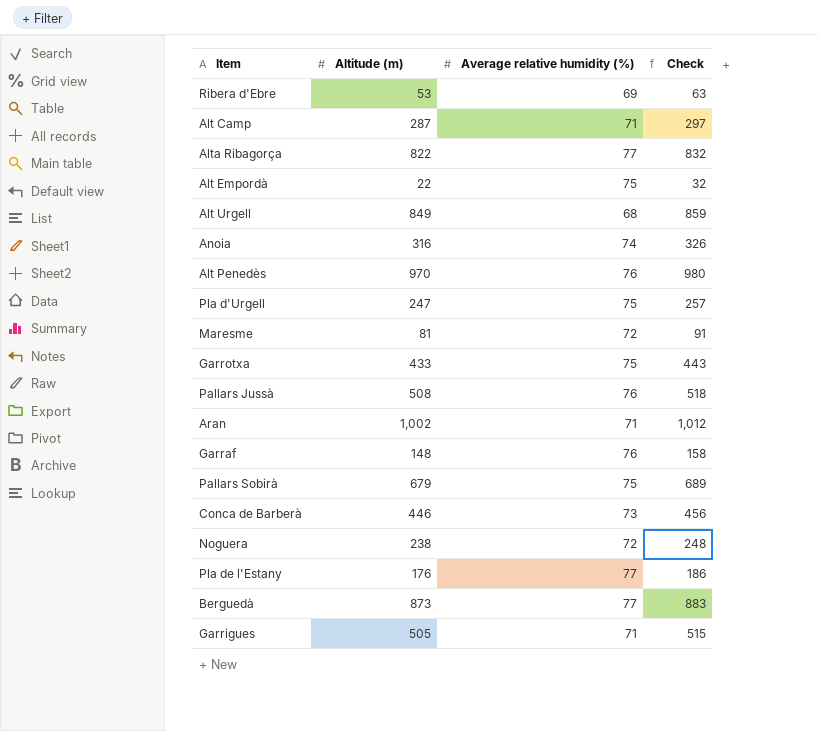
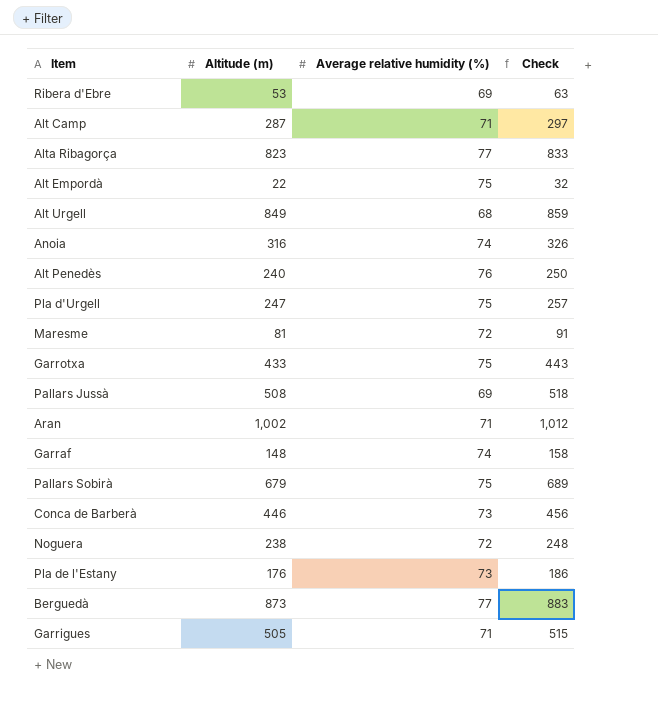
Alta Ribagorça | Altitude (m): 822 -> 823
Alta Ribagorça | Check: 832 -> 833
Alt Penedès | Altitude (m): 970 -> 240
Alt Penedès | Check: 980 -> 250
Pallars Jussà | Average relative humidity (%): 76 -> 69
Garraf | Average relative humidity (%): 76 -> 74
Pla de l'Estany | Average relative humidity (%): 77 -> 73

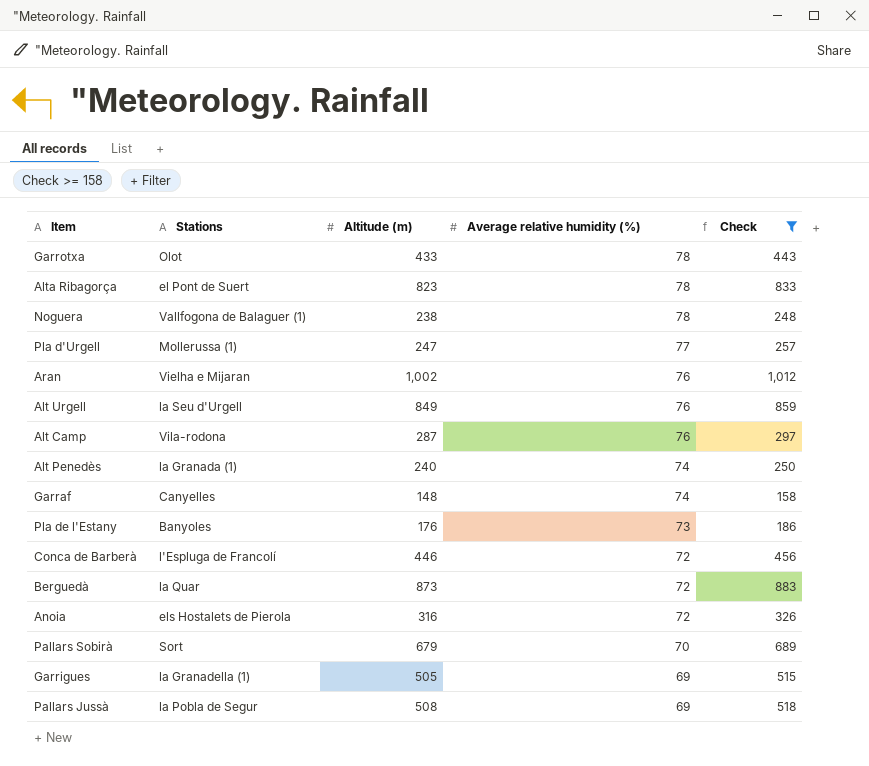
filter: none -> Check >= 158
row order: none -> Average relative humidity (%) descending
column Stations | position: none -> 2
Garrotxa | Average relative humidity (%): 75 -> 78
Alta Ribagorça | Average relative humidity (%): 77 -> 78
Noguera | Average relative humidity (%): 72 -> 78
Pla d'Urgell | Average relative humidity (%): 75 -> 77
Aran | Average relative humidity (%): 71 -> 76
Alt Urgell | Average relative humidity (%): 68 -> 76
Alt Camp | Average relative humidity (%): 71 -> 76
Alt Penedès | Average relative humidity (%): 76 -> 74
Conca de Barberà | Average relative humidity (%): 73 -> 72
Berguedà | Average relative humidity (%): 77 -> 72
Anoia | Average relative humidity (%): 74 -> 72
Pallars Sobirà | Average relative humidity (%): 75 -> 70
Garrigues | Average relative humidity (%): 71 -> 69

